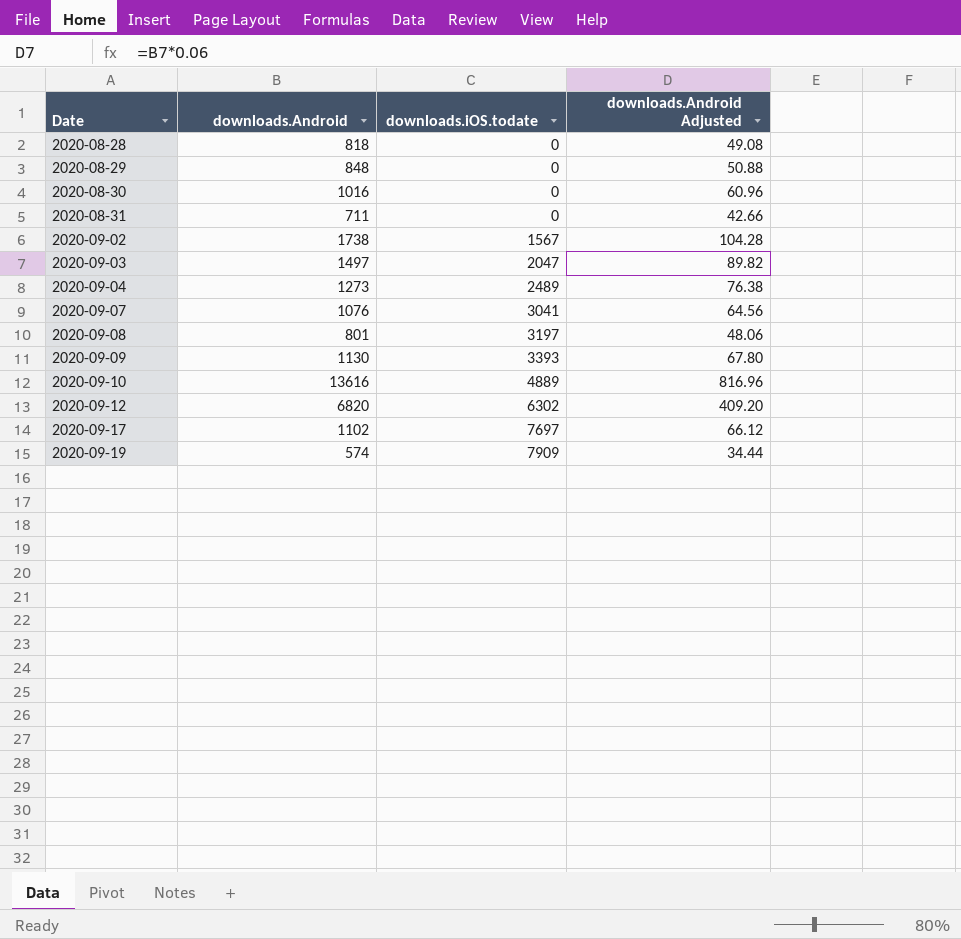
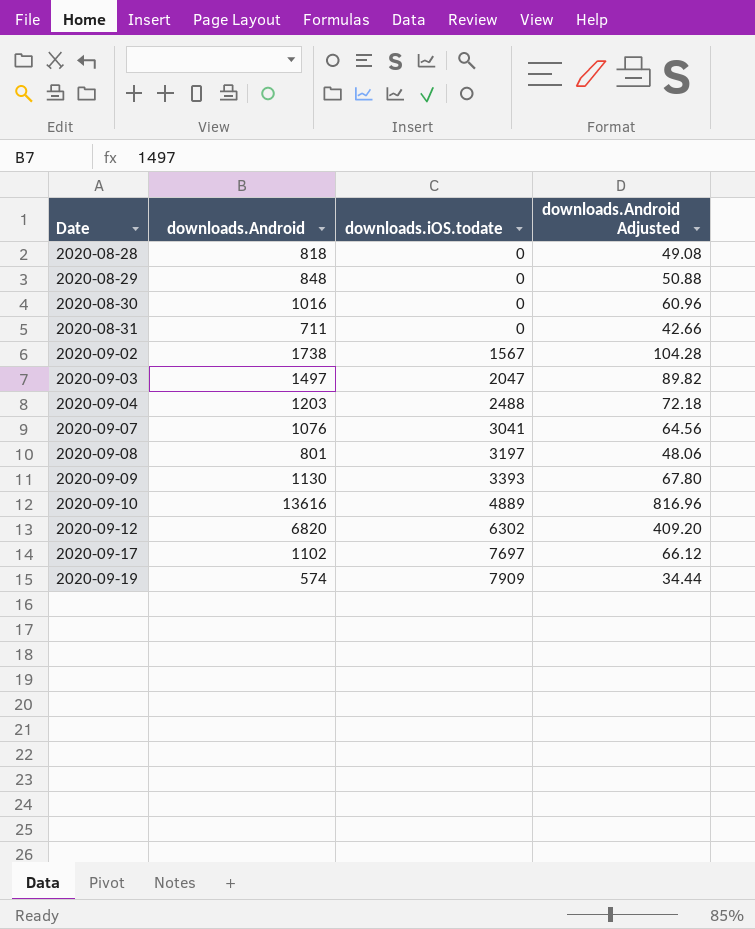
2020-09-04 | downloads.Android: 1273 -> 1203
2020-09-04 | downloads.iOS.todate: 2489 -> 2488
2020-09-04 | downloads.Android Adjusted: 76.38 -> 72.18

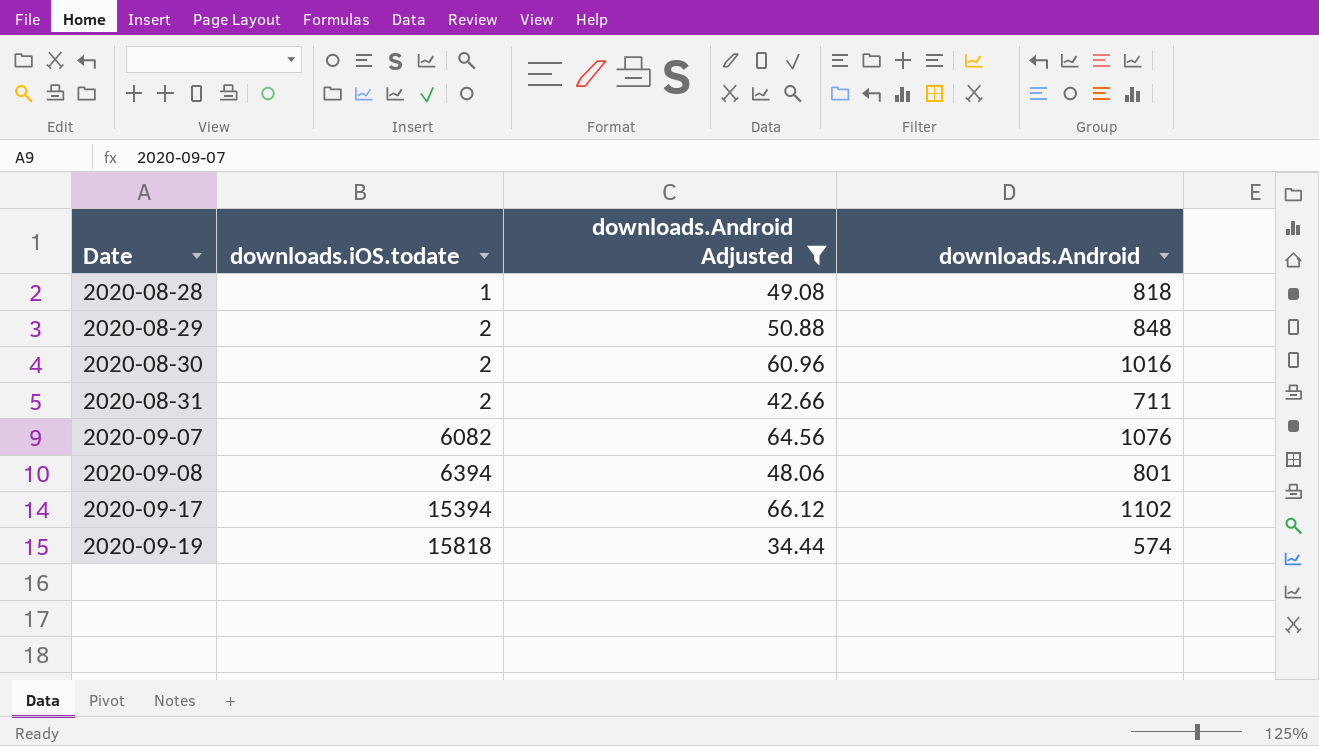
filter: none -> downloads.Android Adjusted <= 66.12
column downloads.Android | position: 2 -> 4
2020-08-28 | downloads.iOS.todate: 0 -> 1
2020-08-29 | downloads.iOS.todate: 0 -> 2
2020-08-30 | downloads.iOS.todate: 0 -> 2
2020-08-31 | downloads.iOS.todate: 0 -> 2
2020-09-07 | downloads.iOS.todate: 3041 -> 6082
2020-09-08 | downloads.iOS.todate: 3197 -> 6394
2020-09-17 | downloads.iOS.todate: 7697 -> 15394
2020-09-19 | downloads.iOS.todate: 7909 -> 15818

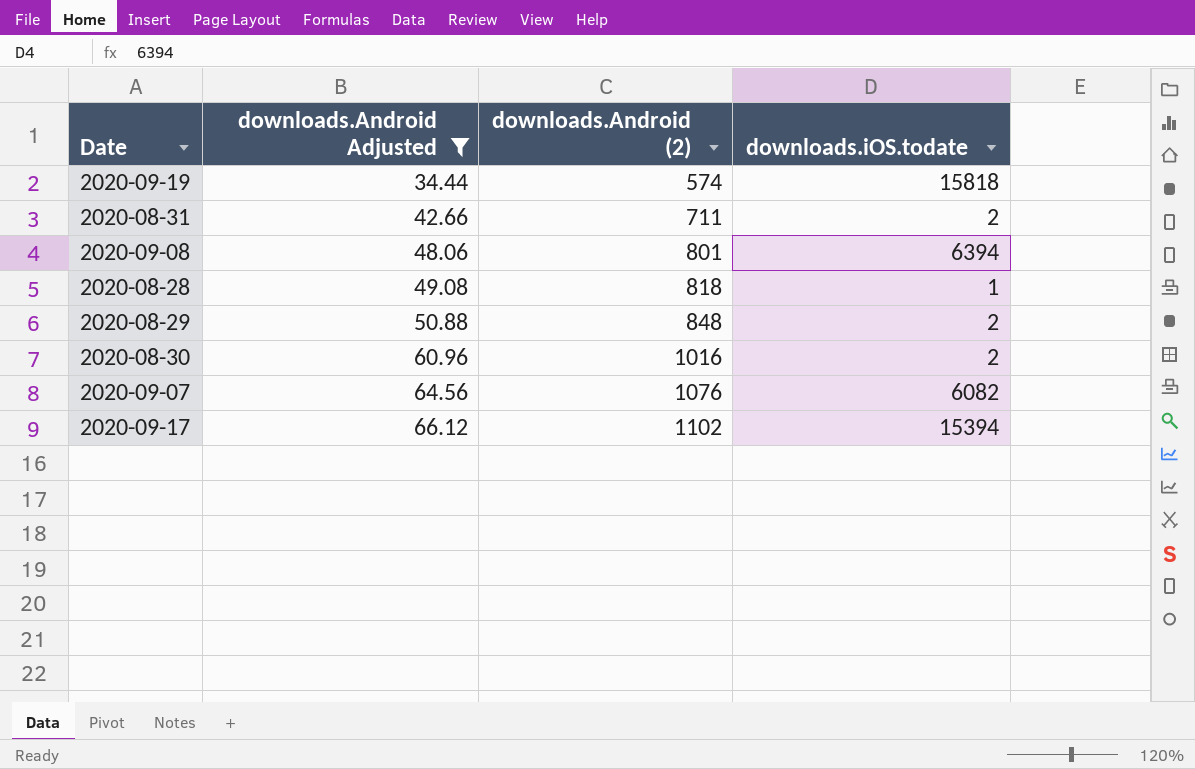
row order: Date ascending -> downloads.Android Adjusted ascending
column name: downloads.Android -> downloads.Android (2)
column downloads.iOS.todate | position: 2 -> 4

